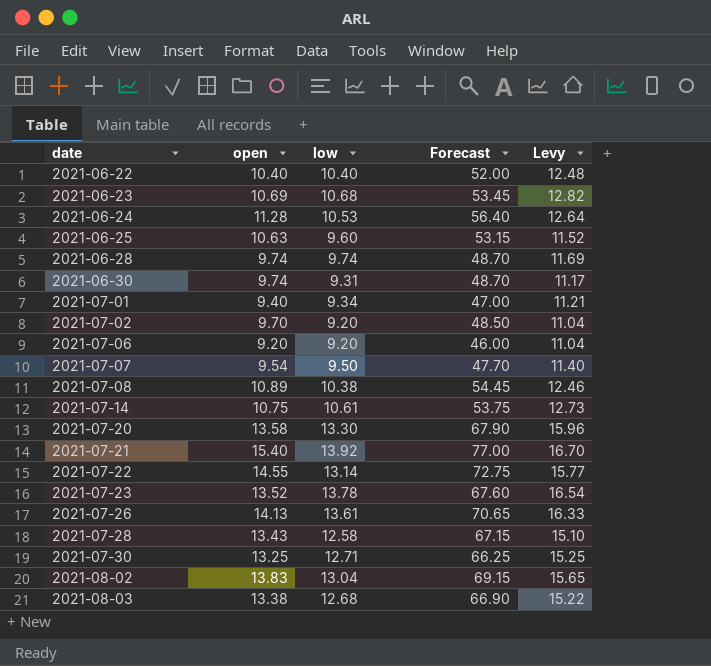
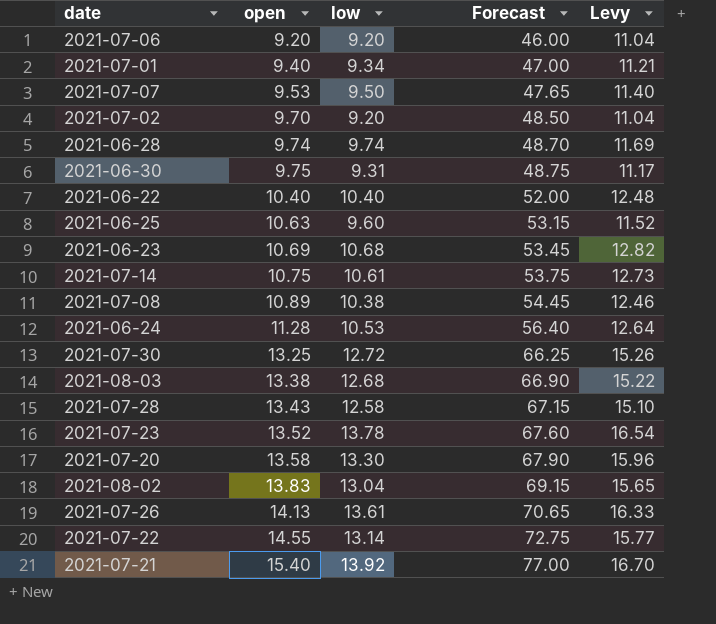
row order: date ascending -> open ascending
2021-07-07 | open: 9.54 -> 9.53
2021-07-07 | Forecast: 47.70 -> 47.65
2021-06-30 | open: 9.74 -> 9.75
2021-06-30 | Forecast: 48.70 -> 48.75
2021-07-30 | low: 12.71 -> 12.72
2021-07-30 | Levy: 15.25 -> 15.26

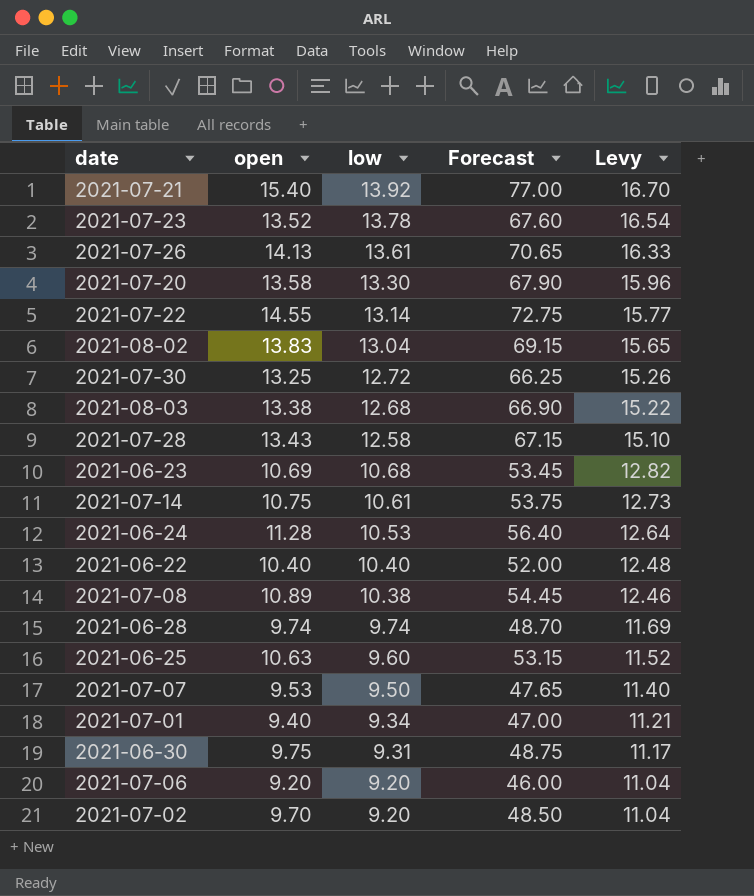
row order: open ascending -> low descending

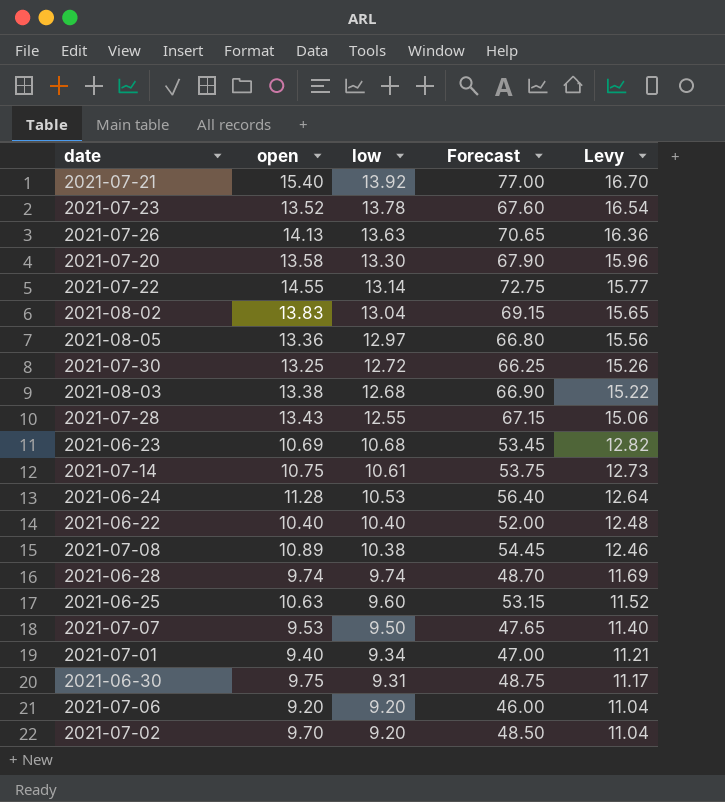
2021-07-26 | low: 13.61 -> 13.63
2021-07-26 | Levy: 16.33 -> 16.36
row 2021-08-05: none -> 13.36 | 12.97 | 66.80 | 15.56
2021-07-28 | low: 12.58 -> 12.55
2021-07-28 | Levy: 15.10 -> 15.06

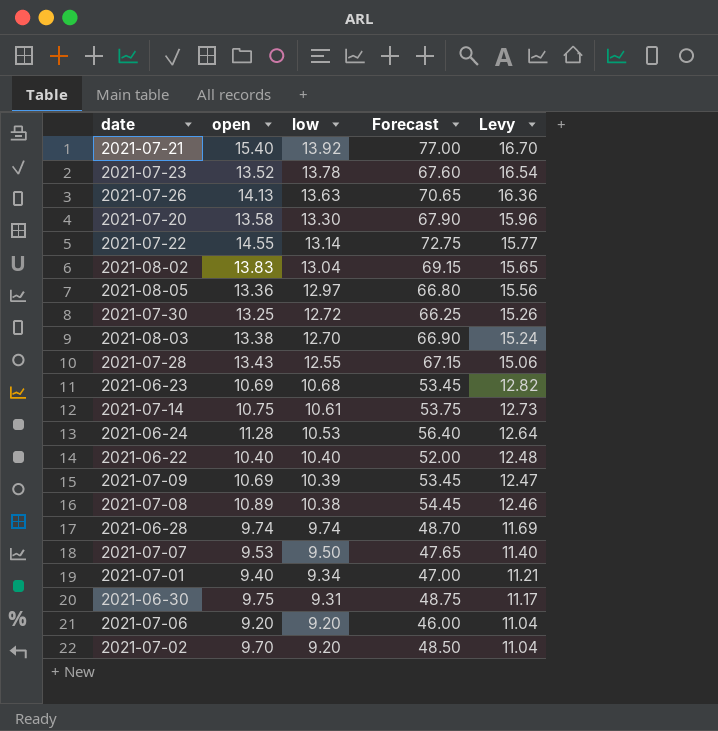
row 2021-06-25: 10.63 | 9.60 | 53.15 | 11.52 -> none
2021-08-03 | low: 12.68 -> 12.70
2021-08-03 | Levy: 15.22 -> 15.24
row 2021-07-09: none -> 10.69 | 10.39 | 53.45 | 12.47

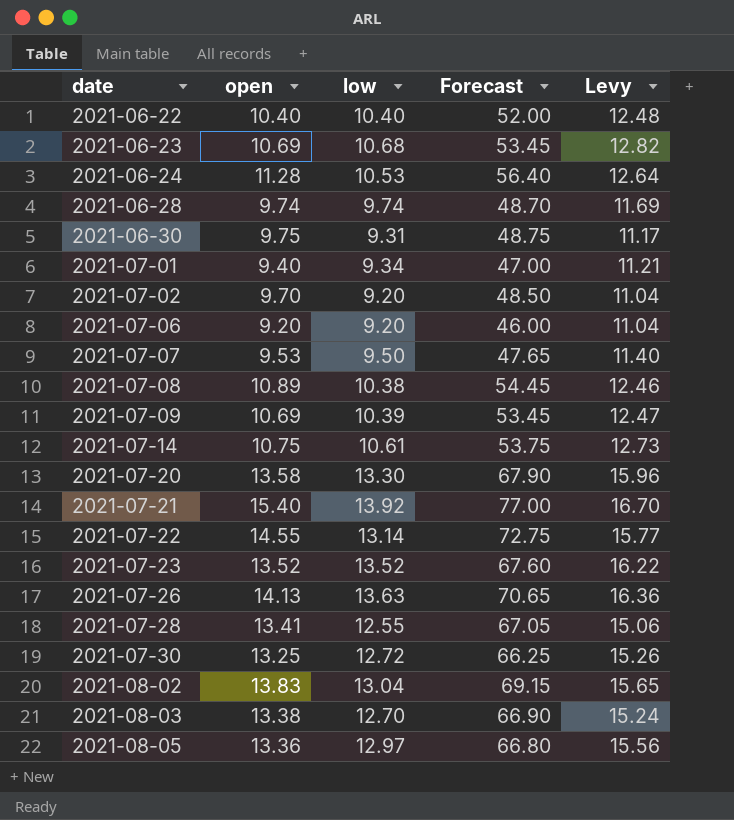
row order: low descending -> date ascending
2021-07-23 | low: 13.78 -> 13.52
2021-07-23 | Levy: 16.54 -> 16.22
2021-07-28 | open: 13.43 -> 13.41
2021-07-28 | Forecast: 67.15 -> 67.05

